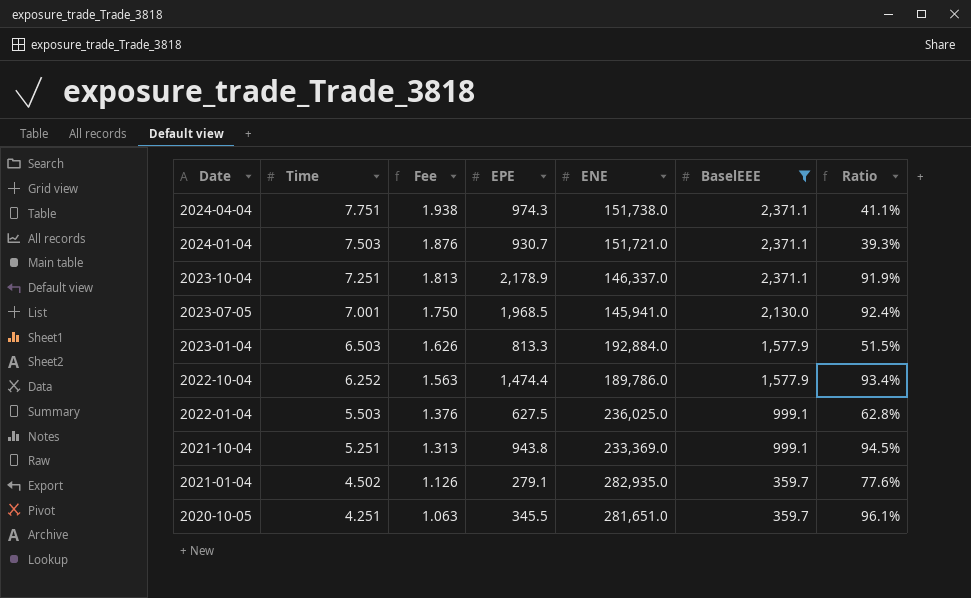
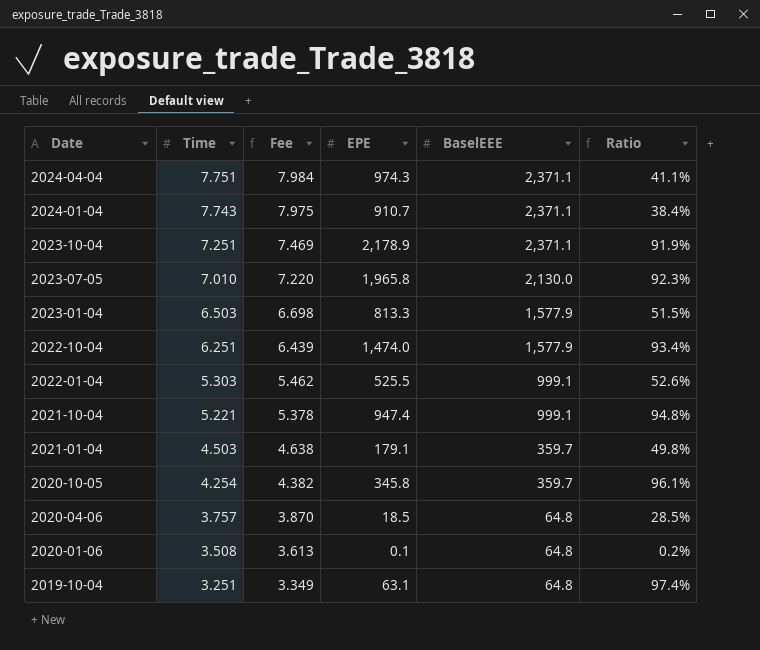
filter: BaselEEE != 64.8 -> none
column ENE | position: 5 -> none
column Fee | formula: [Time] * 0.25 -> [Time] * 1.03
2024-01-04 | Time: 7.503 -> 7.743
2024-01-04 | EPE: 930.7 -> 910.7
2024-01-04 | Ratio: 39.3% -> 38.4%
2023-07-05 | Time: 7.001 -> 7.010
2023-07-05 | EPE: 1,968.5 -> 1,965.8
2023-07-05 | Ratio: 92.4% -> 92.3%
2022-10-04 | Time: 6.252 -> 6.251
2022-10-04 | EPE: 1,474.4 -> 1,474.0
2022-01-04 | Time: 5.503 -> 5.303
2022-01-04 | EPE: 627.5 -> 525.5
2022-01-04 | Ratio: 62.8% -> 52.6%
2021-10-04 | Time: 5.251 -> 5.221
2021-10-04 | EPE: 943.8 -> 947.4
2021-10-04 | Ratio: 94.5% -> 94.8%
2021-01-04 | Time: 4.502 -> 4.503
2021-01-04 | EPE: 279.1 -> 179.1
2021-01-04 | Ratio: 77.6% -> 49.8%
2020-10-05 | Time: 4.251 -> 4.254
2020-10-05 | EPE: 345.5 -> 345.8

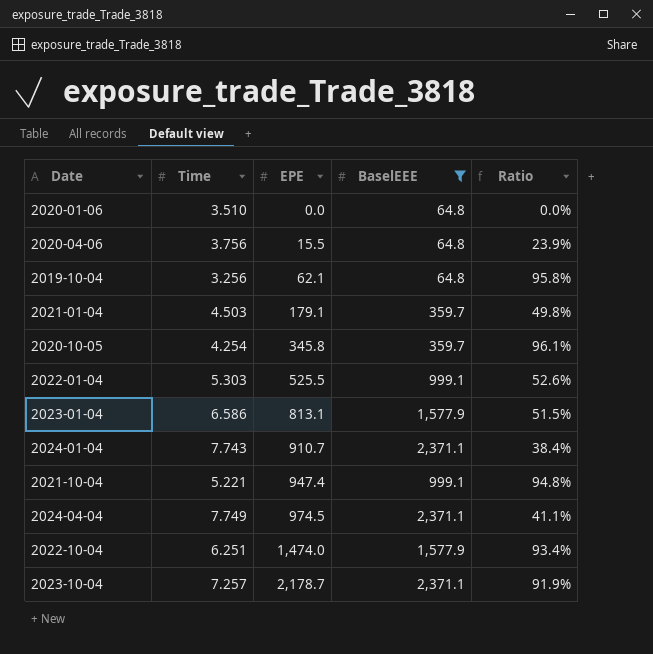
filter: none -> BaselEEE != 2,130.0
row order: Date descending -> EPE ascending
column Fee | formula: [Time] * 1.03 -> none
2020-01-06 | Time: 3.508 -> 3.510
2020-01-06 | EPE: 0.1 -> 0.0
2020-01-06 | Ratio: 0.2% -> 0.0%
2020-04-06 | Time: 3.757 -> 3.756
2020-04-06 | EPE: 18.5 -> 15.5
2020-04-06 | Ratio: 28.5% -> 23.9%
2019-10-04 | Time: 3.251 -> 3.256
2019-10-04 | EPE: 63.1 -> 62.1
2019-10-04 | Ratio: 97.4% -> 95.8%
2023-01-04 | Time: 6.503 -> 6.586
2023-01-04 | EPE: 813.3 -> 813.1
2024-04-04 | Time: 7.751 -> 7.749
2024-04-04 | EPE: 974.3 -> 974.5
2023-10-04 | Time: 7.251 -> 7.257
2023-10-04 | EPE: 2,178.9 -> 2,178.7

